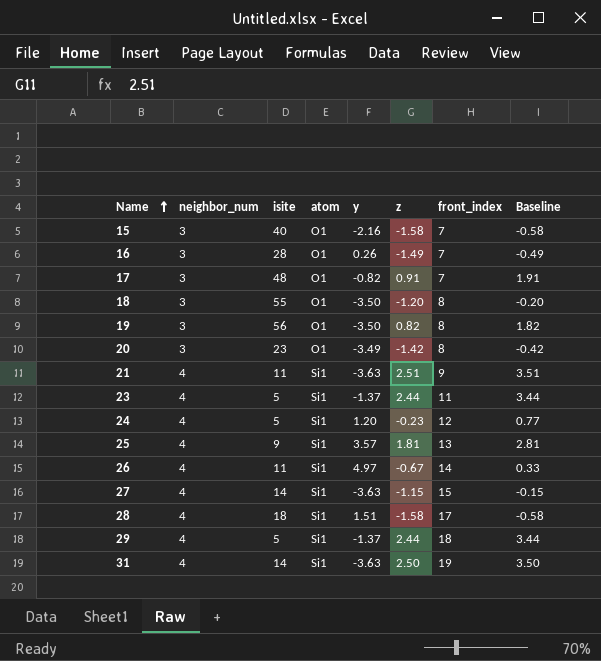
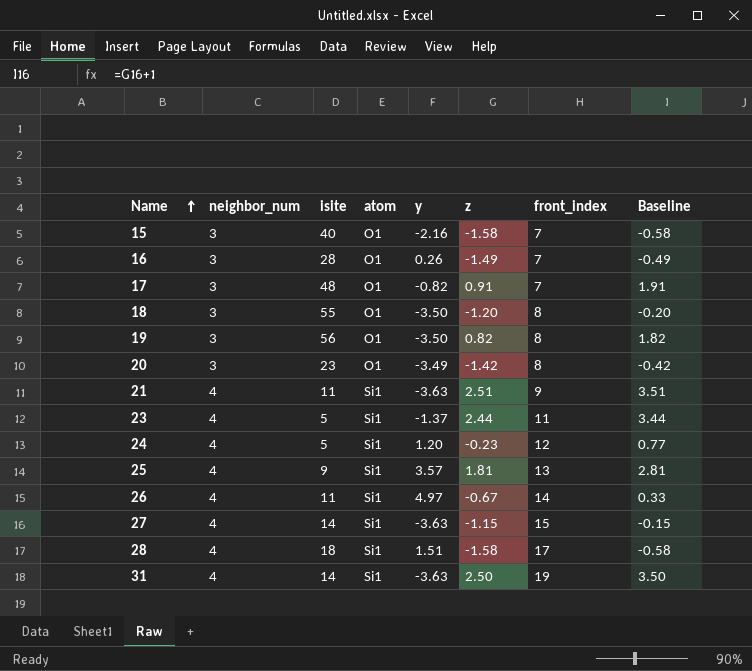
row 29: 4 | 5 | Si1 | -1.37 | 2.44 | 18 | 3.44 -> none

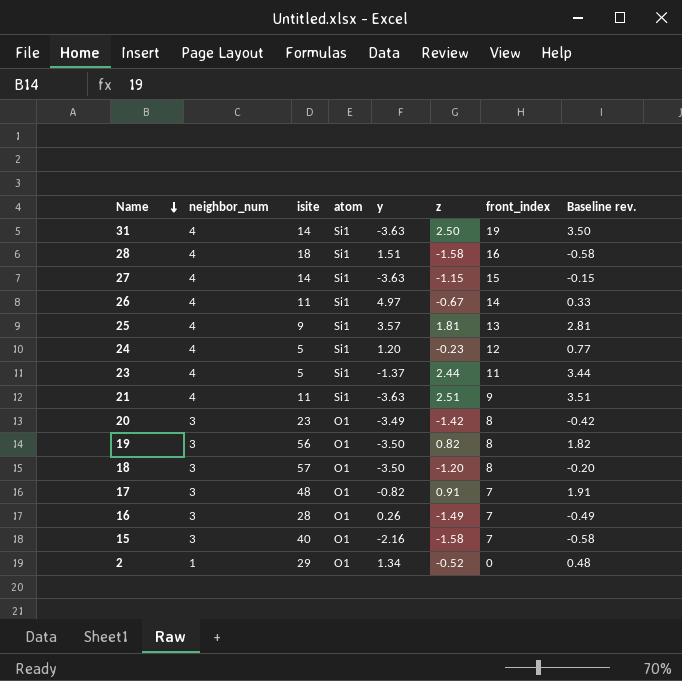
row order: Name ascending -> Name descending
column name: Baseline -> Baseline rev.
28 | front_index: 17 -> 16
18 | isite: 55 -> 57
row 2: none -> 1 | 29 | O1 | 1.34 | -0.52 | 0 | 0.48

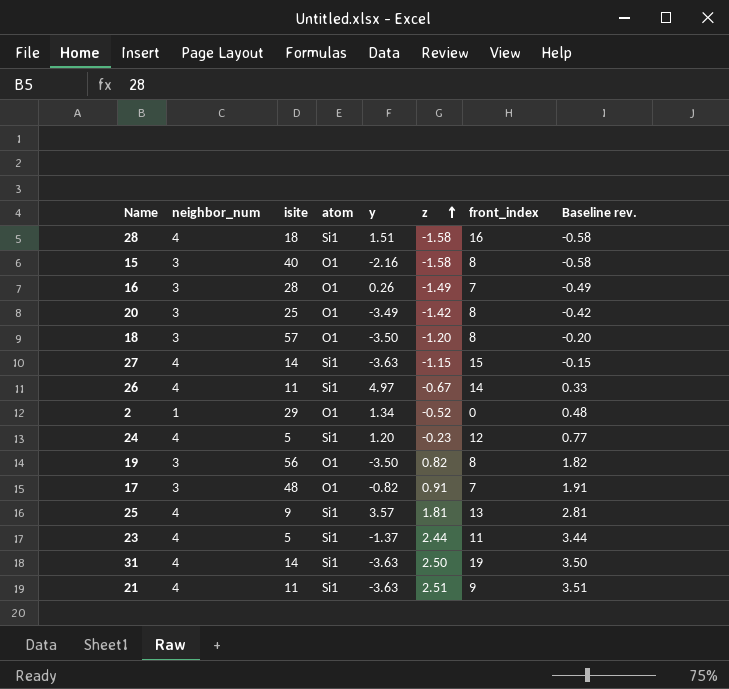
row order: Name descending -> z ascending
15 | front_index: 7 -> 8
20 | isite: 23 -> 25

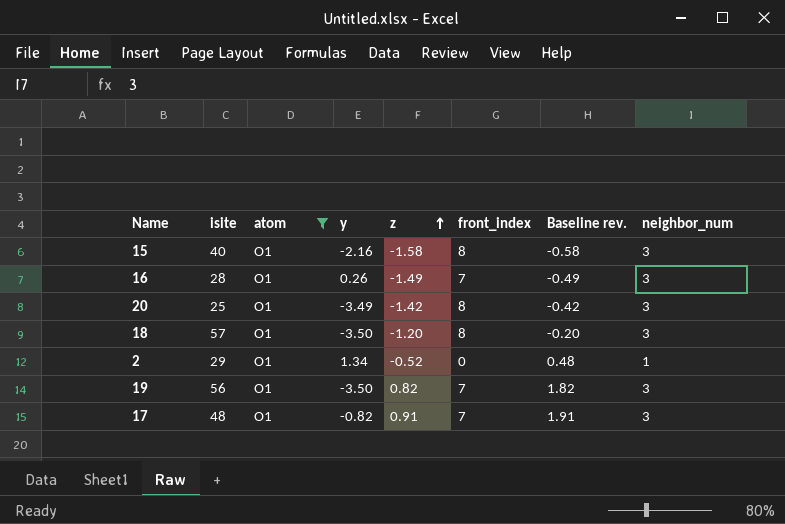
filter: none -> atom = O1
column neighbor_num | position: 2 -> 8
19 | front_index: 8 -> 7

